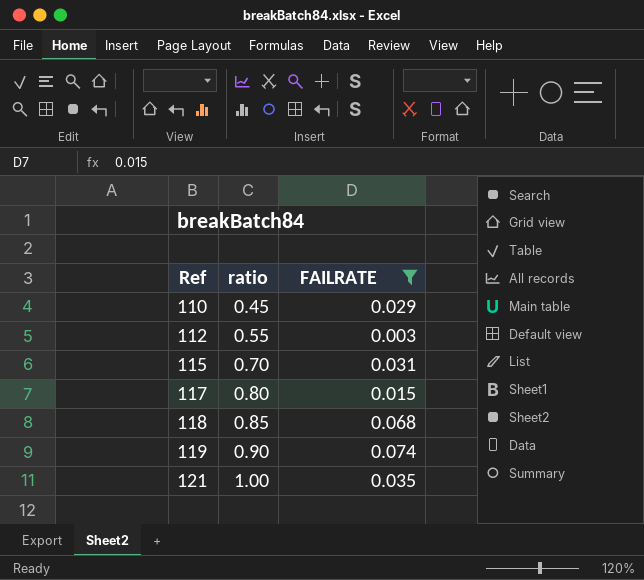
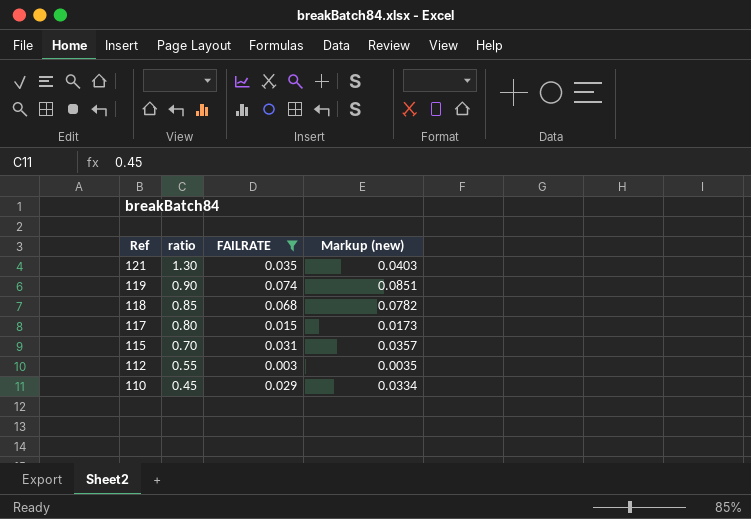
row order: Ref ascending -> Ref descending
column Markup (new) | formula: none -> [FAILRATE] * 1.15
121 | ratio: 1.00 -> 1.30

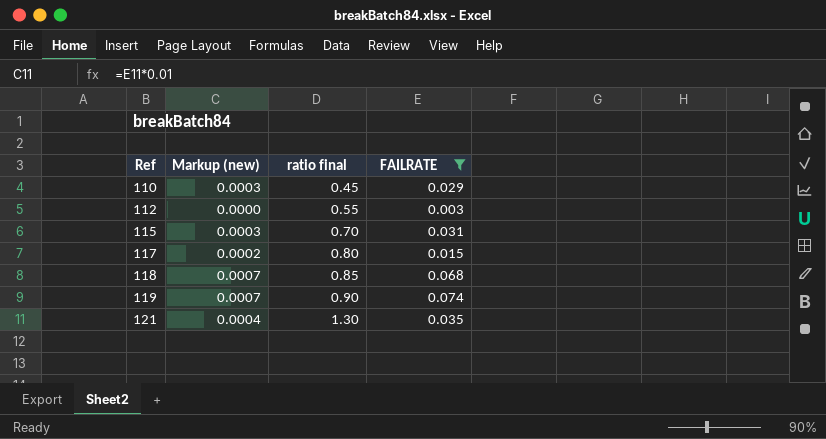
row order: Ref descending -> Ref ascending
column Markup (new) | formula: [FAILRATE] * 1.15 -> [FAILRATE] * 0.01
column Markup (new) | position: 4 -> 2
column name: ratio -> ratio final

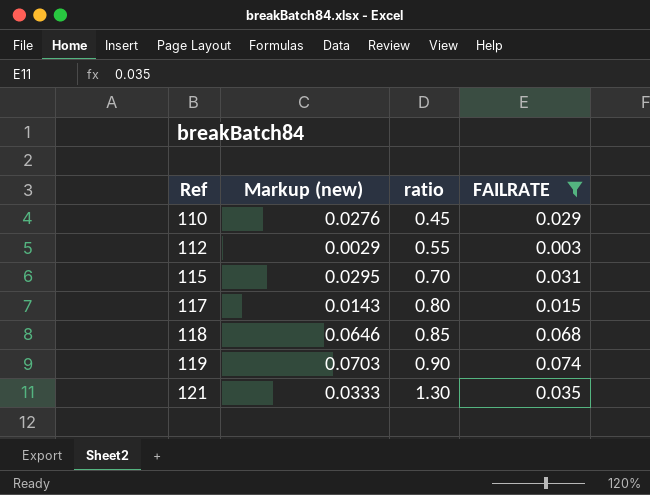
column Markup (new) | formula: [FAILRATE] * 0.01 -> [FAILRATE] * 0.95
column name: ratio final -> ratio

